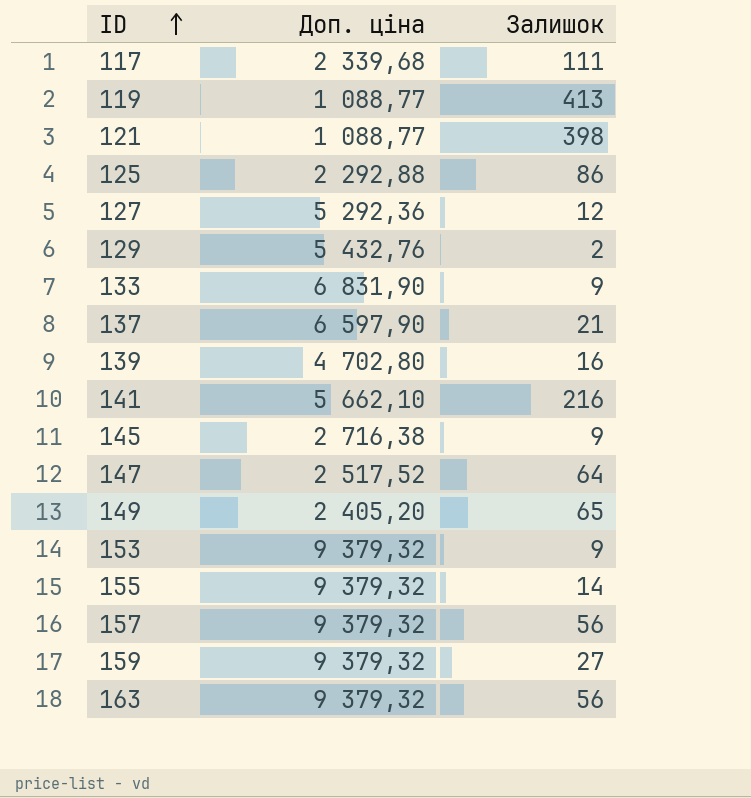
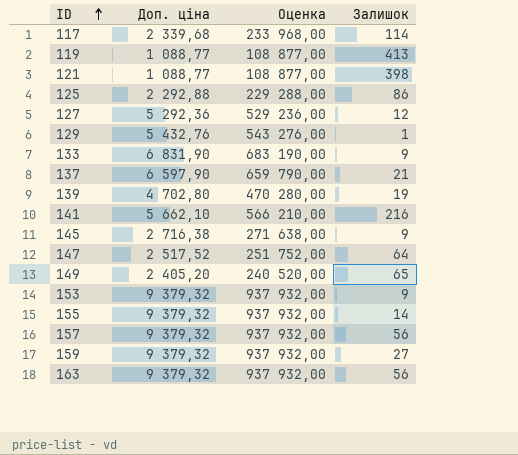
column Оценка | formula: none -> [Доп. ціна] * 100
117 | Залишок: 111 -> 114
129 | Залишок: 2 -> 1
139 | Залишок: 16 -> 19

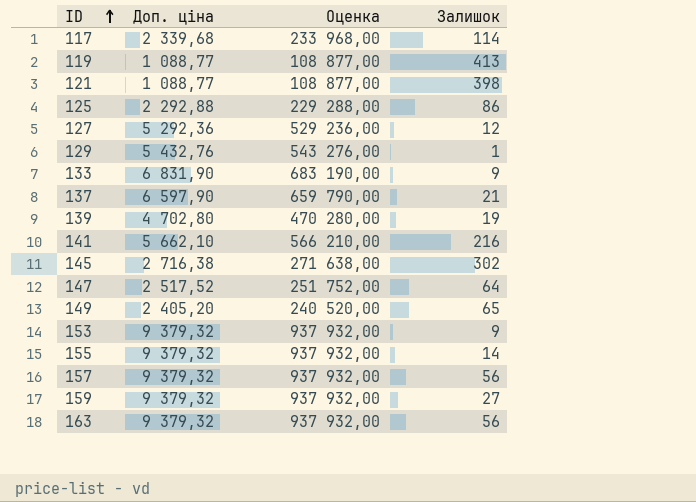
145 | Залишок: 9 -> 302

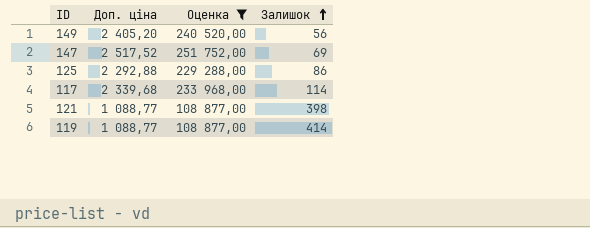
filter: none -> Оценка <= 251 752,00
row order: ID ascending -> Залишок ascending
149 | Залишок: 65 -> 56
147 | Залишок: 64 -> 69
119 | Залишок: 413 -> 414

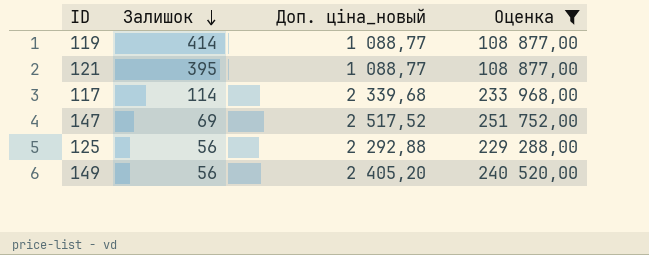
row order: Залишок ascending -> Залишок descending
column Залишок | position: 4 -> 2
column name: Доп. ціна -> Доп. ціна_новый
121 | Залишок: 398 -> 395
125 | Залишок: 86 -> 56

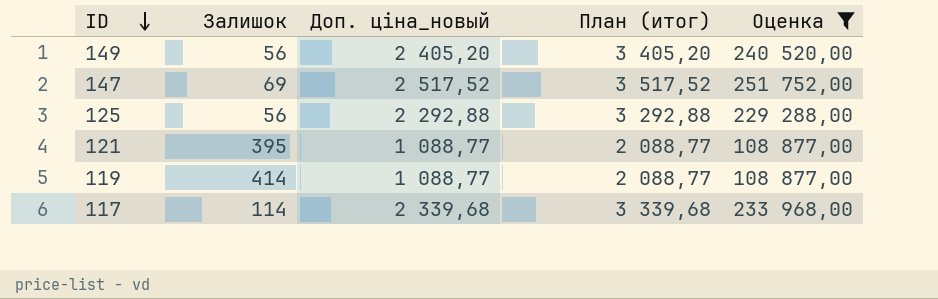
row order: Залишок descending -> ID descending
column План (итог) | formula: none -> [Доп. ціна_новый] + 1000

